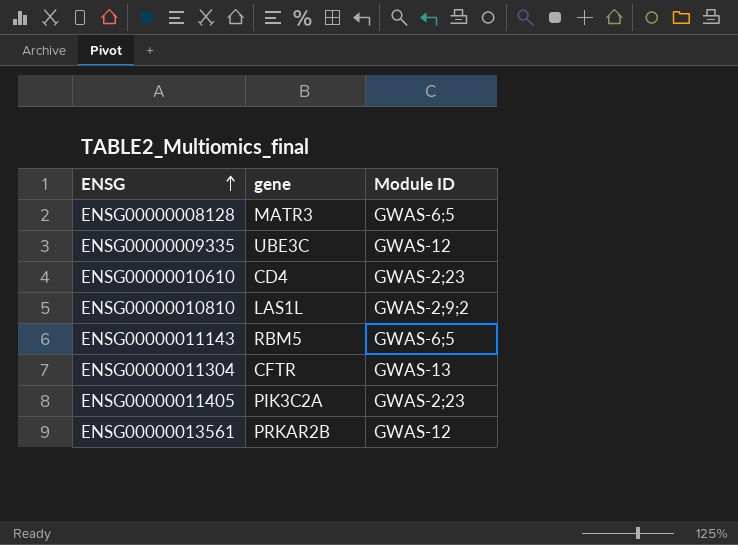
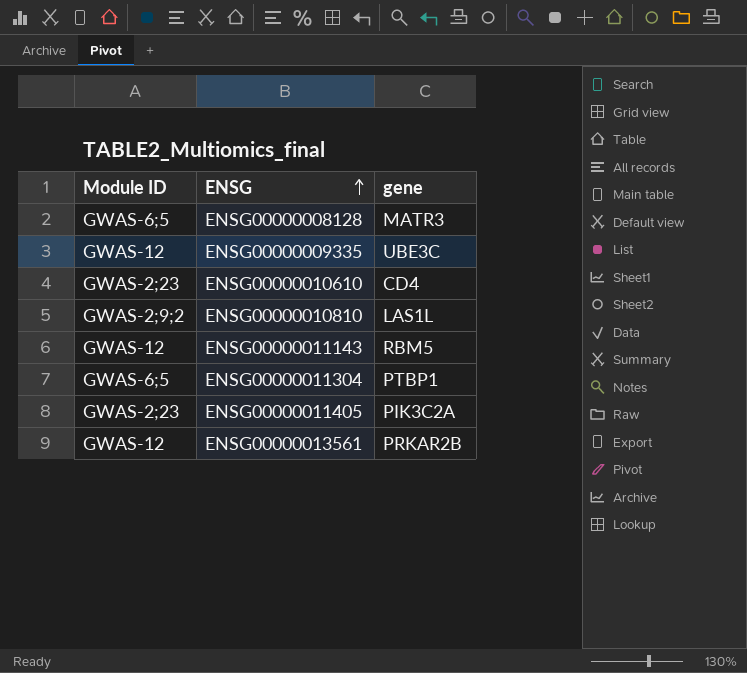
column Module ID | position: 3 -> 1
ENSG00000011143 | Module ID: GWAS-6;5 -> GWAS-12
ENSG00000011304 | Module ID: GWAS-13 -> GWAS-6;5
ENSG00000011304 | gene: CFTR -> PTBP1

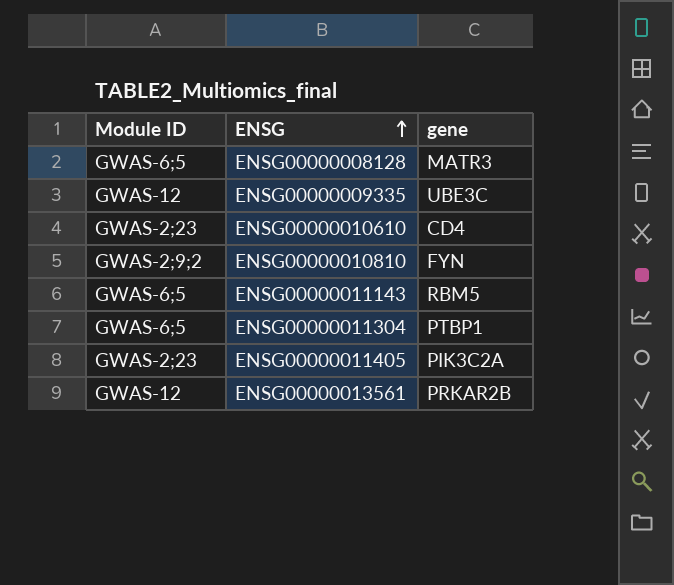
ENSG00000010810 | gene: LAS1L -> FYN
ENSG00000011143 | Module ID: GWAS-12 -> GWAS-6;5

